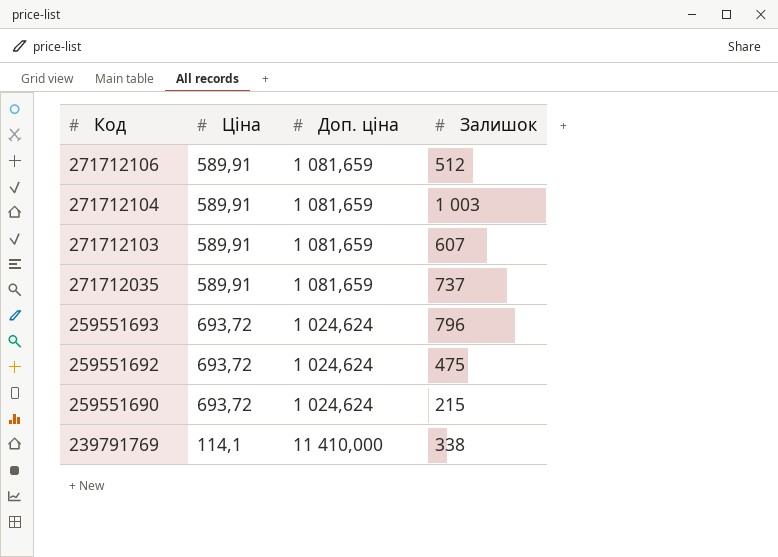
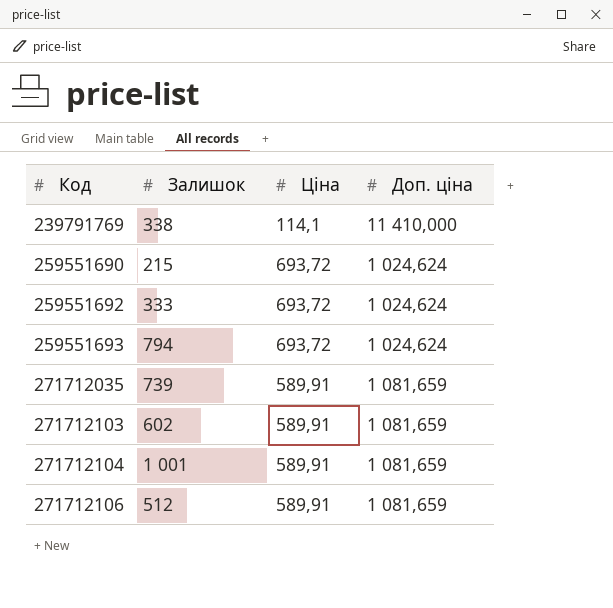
row order: Код descending -> Код ascending
column Залишок | position: 4 -> 2
259551692 | Залишок: 475 -> 333
259551693 | Залишок: 796 -> 794
271712035 | Залишок: 737 -> 739
271712103 | Залишок: 607 -> 602
271712104 | Залишок: 1 003 -> 1 001

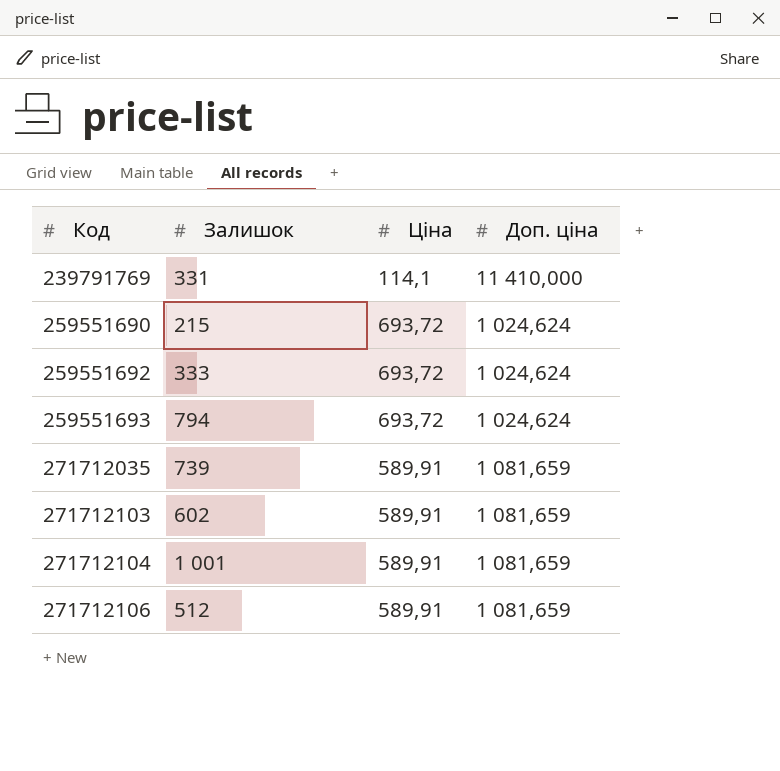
239791769 | Залишок: 338 -> 331

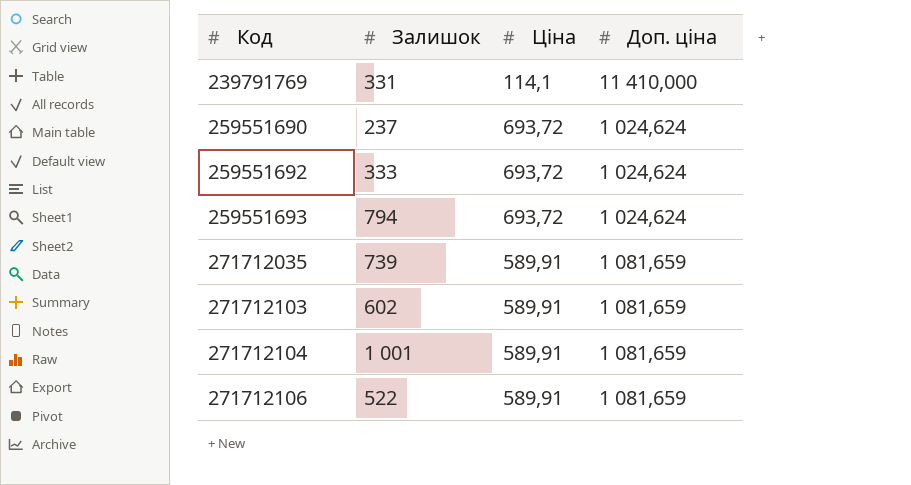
259551690 | Залишок: 215 -> 237
271712106 | Залишок: 512 -> 522

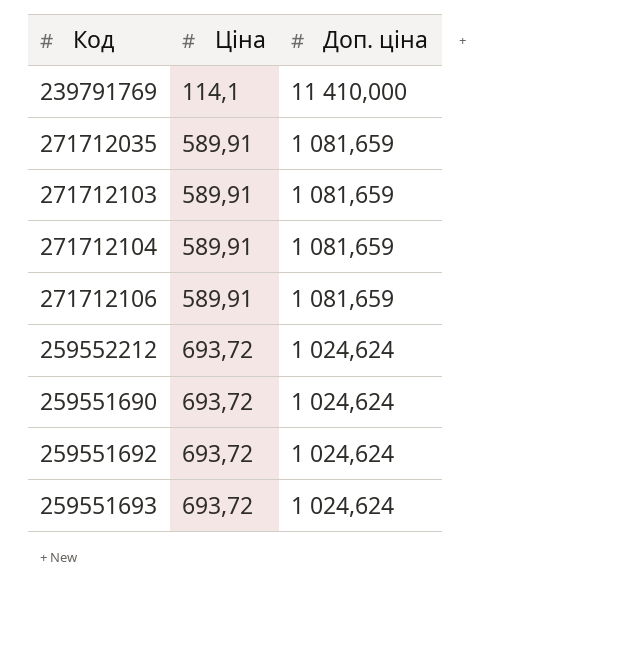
row order: Код ascending -> Ціна ascending
column Залишок | position: 2 -> none
row 259552212: none -> 693,72 | 1 024,624

